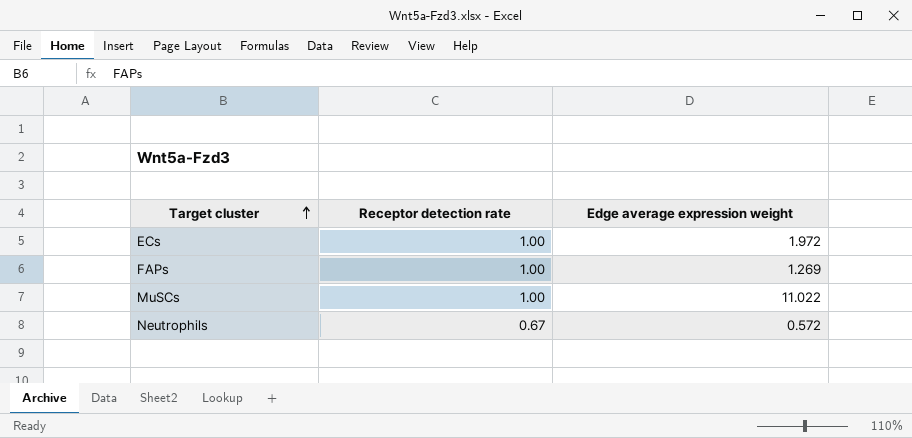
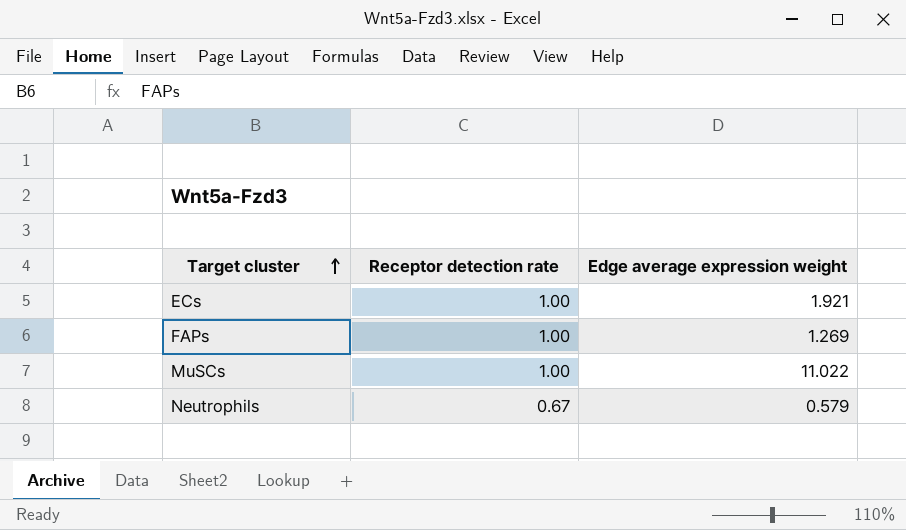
ECs | Edge average expression weight: 1.972 -> 1.921
Neutrophils | Edge average expression weight: 0.572 -> 0.579

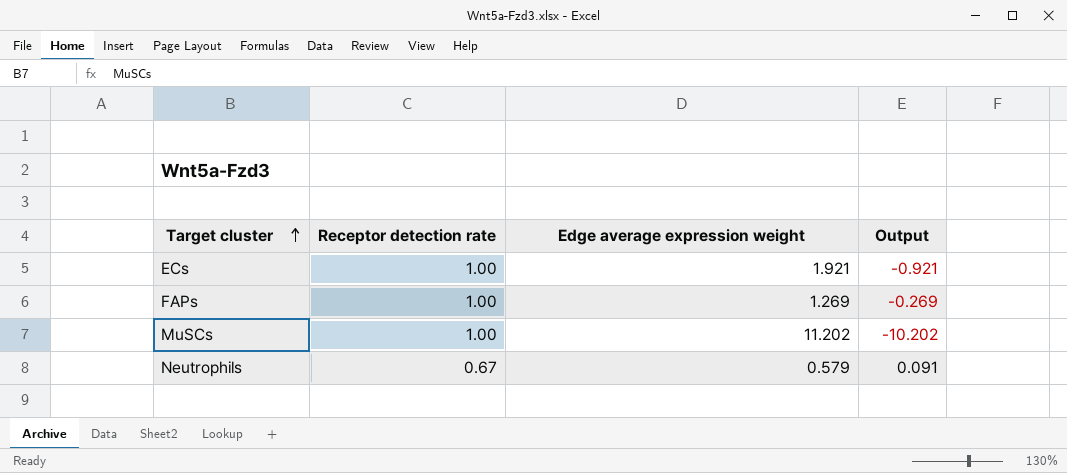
column Output | formula: none -> [Receptor detection rate] - [Edge average expression weight]
MuSCs | Edge average expression weight: 11.022 -> 11.202

